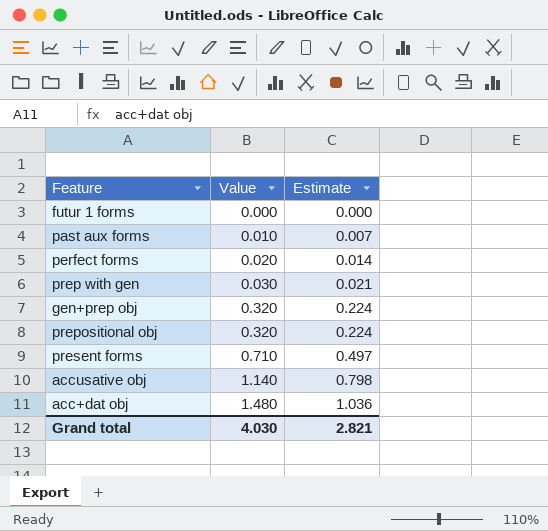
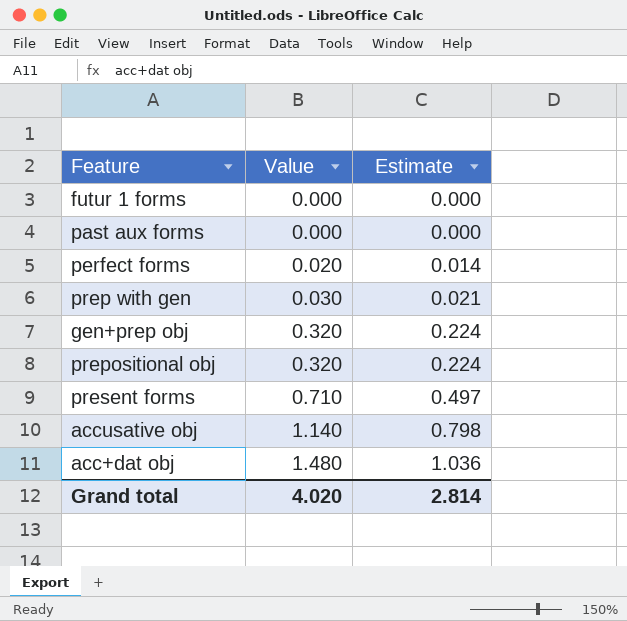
past aux forms | Value: 0.010 -> 0.000
past aux forms | Estimate: 0.007 -> 0.000
Grand total | Value: 4.030 -> 4.020
Grand total | Estimate: 2.821 -> 2.814

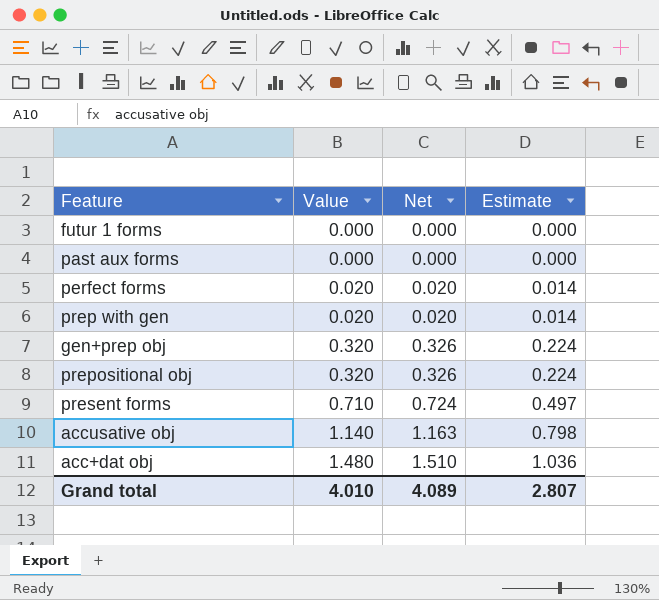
column Net | formula: none -> [Value] * 1.02
prep with gen | Value: 0.030 -> 0.020
prep with gen | Estimate: 0.021 -> 0.014
Grand total | Value: 4.020 -> 4.010
Grand total | Estimate: 2.814 -> 2.807

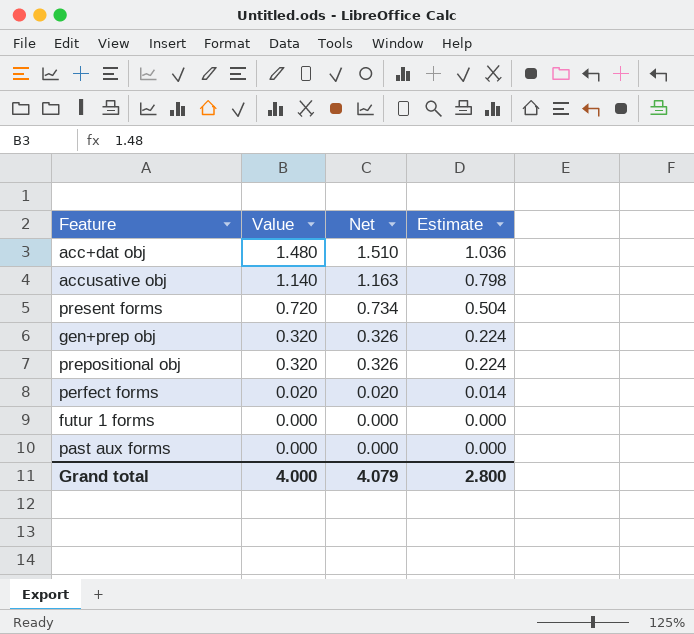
row order: Value ascending -> Value descending
row prep with gen: 0.020 | 0.020 | 0.014 -> none
present forms | Value: 0.710 -> 0.720
present forms | Net: 0.724 -> 0.734
present forms | Estimate: 0.497 -> 0.504
Grand total | Value: 4.010 -> 4.000
Grand total | Net: 4.089 -> 4.079
Grand total | Estimate: 2.807 -> 2.800

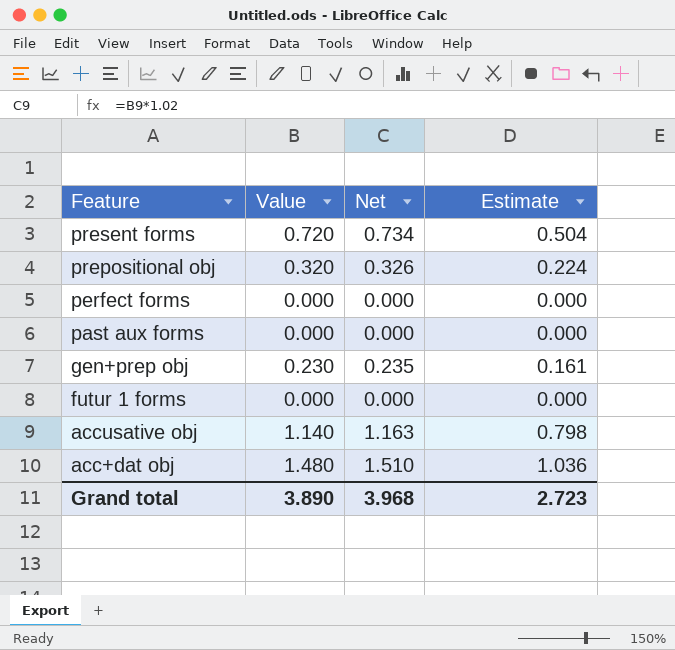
row order: Value descending -> Feature descending
perfect forms | Value: 0.020 -> 0.000
perfect forms | Net: 0.020 -> 0.000
perfect forms | Estimate: 0.014 -> 0.000
gen+prep obj | Value: 0.320 -> 0.230
gen+prep obj | Net: 0.326 -> 0.235
gen+prep obj | Estimate: 0.224 -> 0.161
Grand total | Value: 4.000 -> 3.890
Grand total | Net: 4.079 -> 3.968
Grand total | Estimate: 2.800 -> 2.723

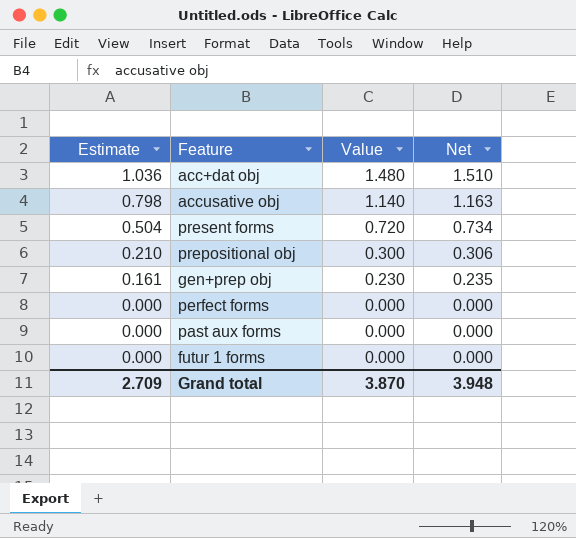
row order: Feature descending -> Estimate descending
column Estimate | position: 4 -> 1
prepositional obj | Estimate: 0.224 -> 0.210
prepositional obj | Value: 0.320 -> 0.300
prepositional obj | Net: 0.326 -> 0.306
Grand total | Estimate: 2.723 -> 2.709
Grand total | Value: 3.890 -> 3.870
Grand total | Net: 3.968 -> 3.948

